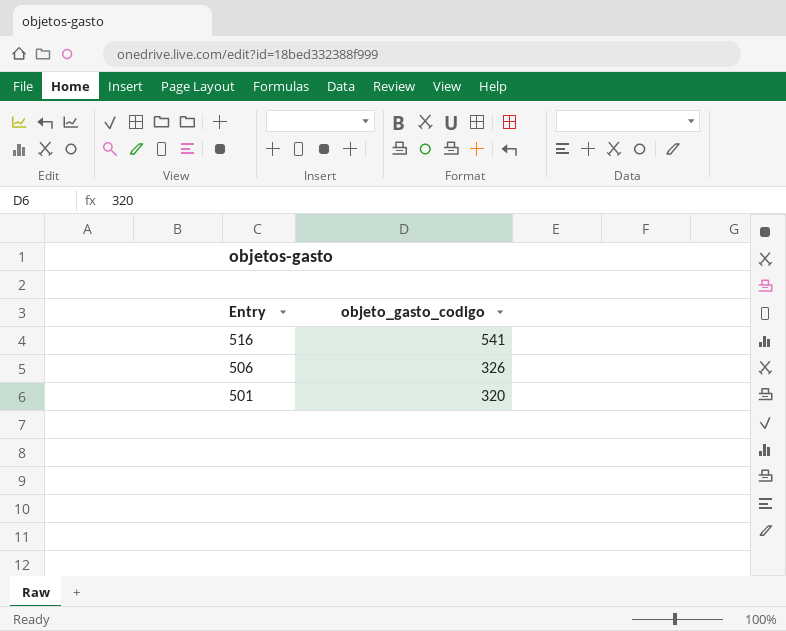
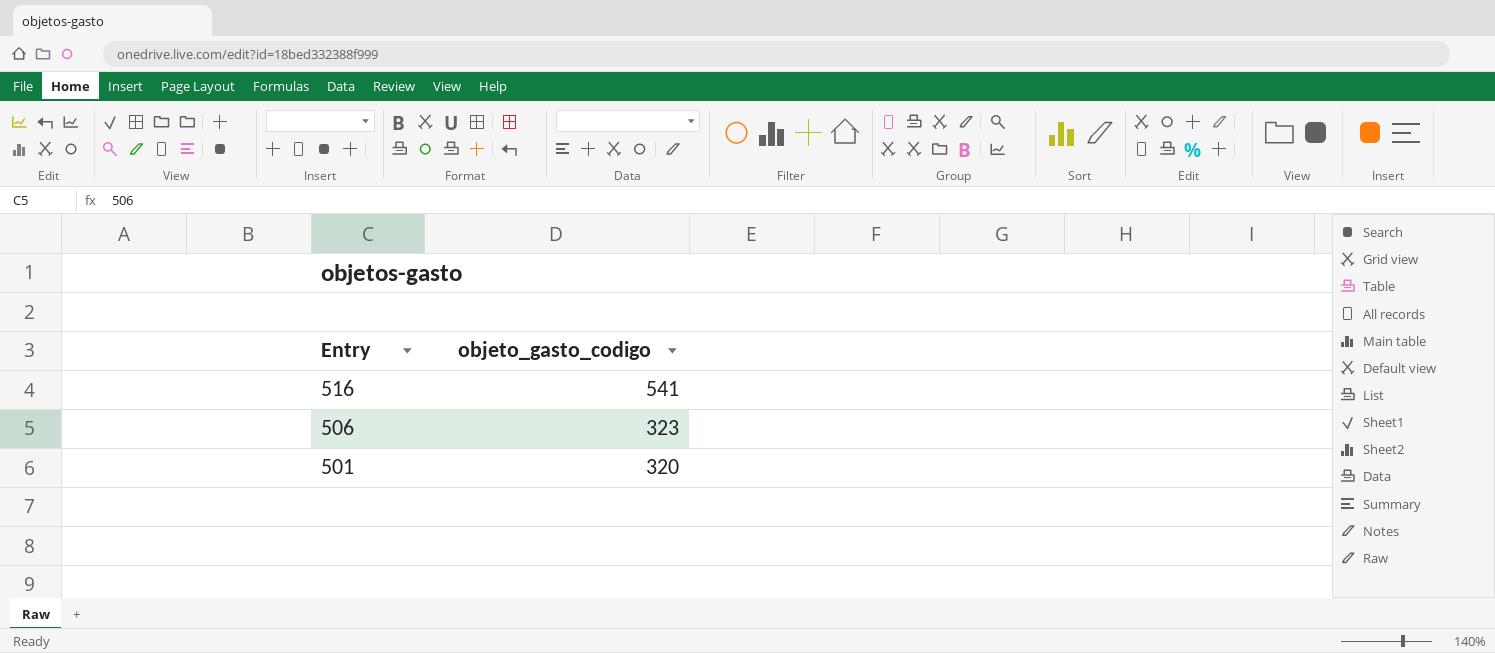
506 | objeto_gasto_codigo: 326 -> 323

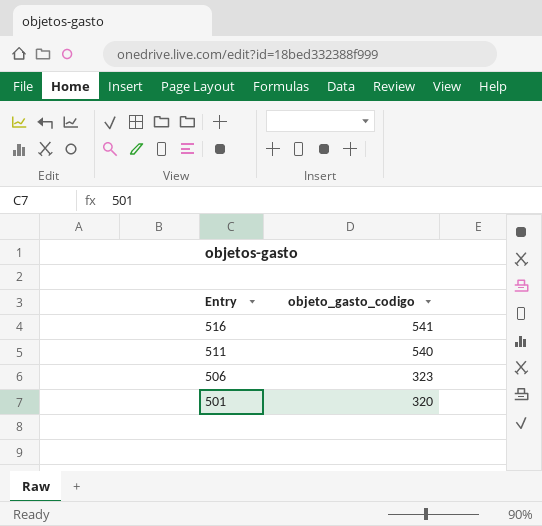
row 511: none -> 540

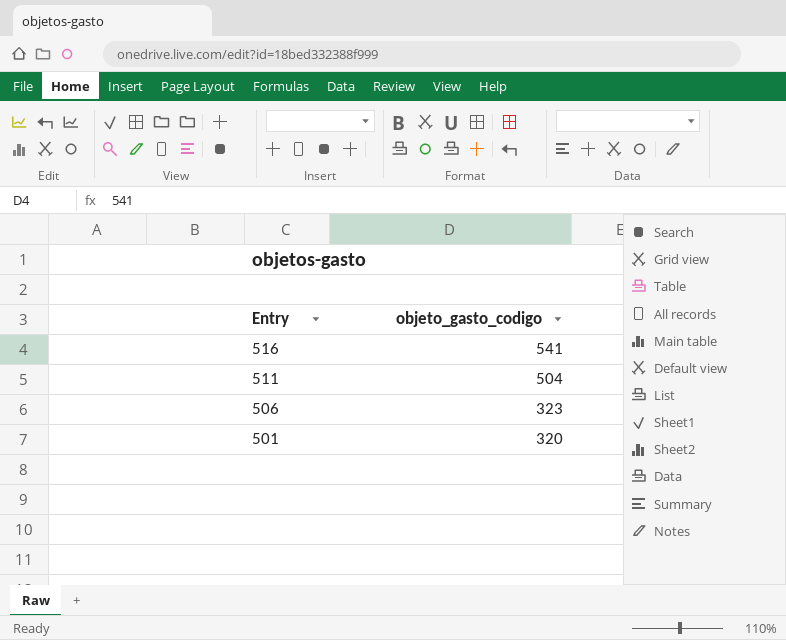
511 | objeto_gasto_codigo: 540 -> 504

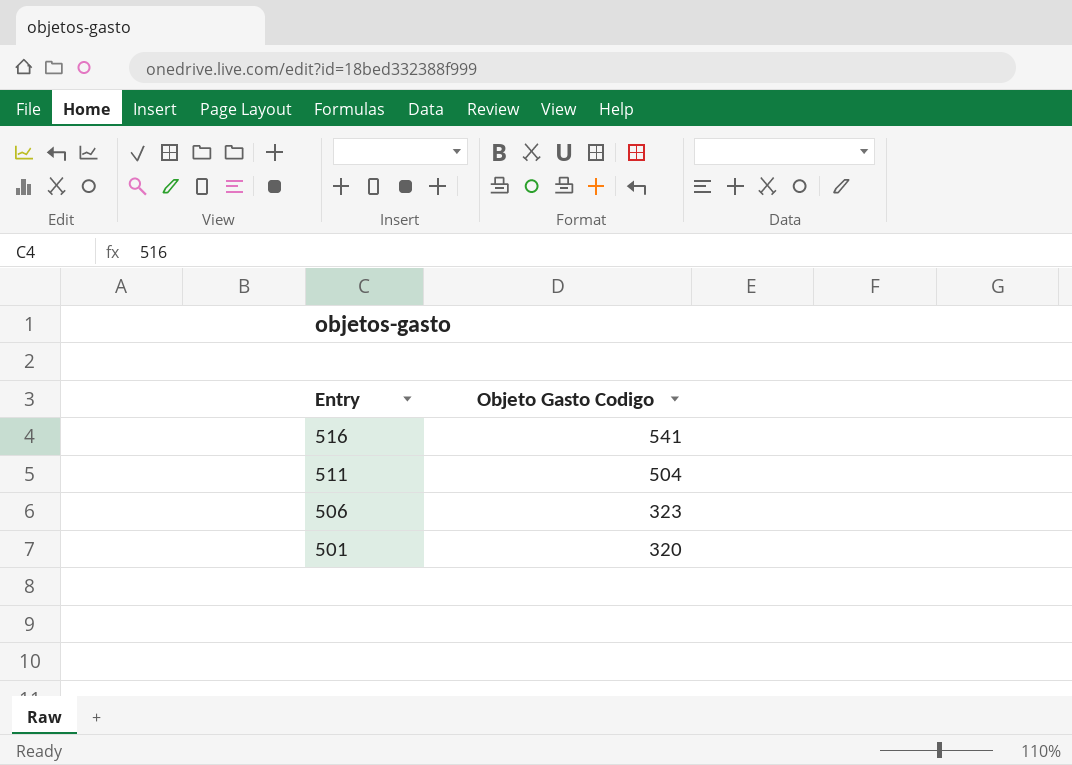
column name: objeto_gasto_codigo -> Objeto Gasto Codigo

